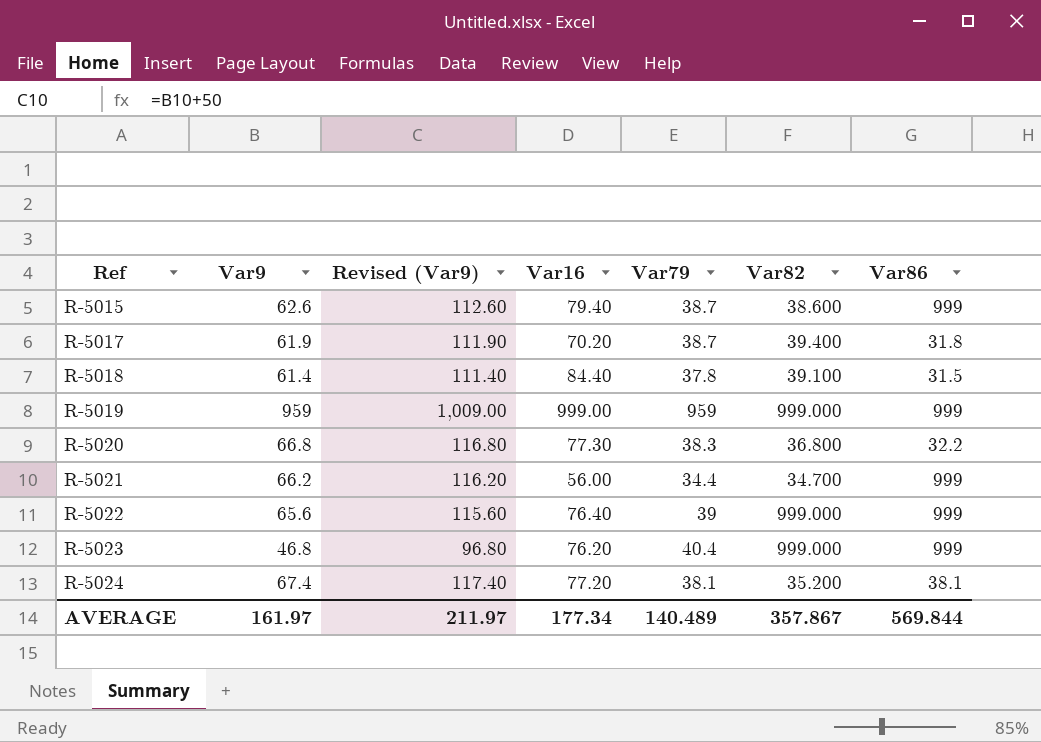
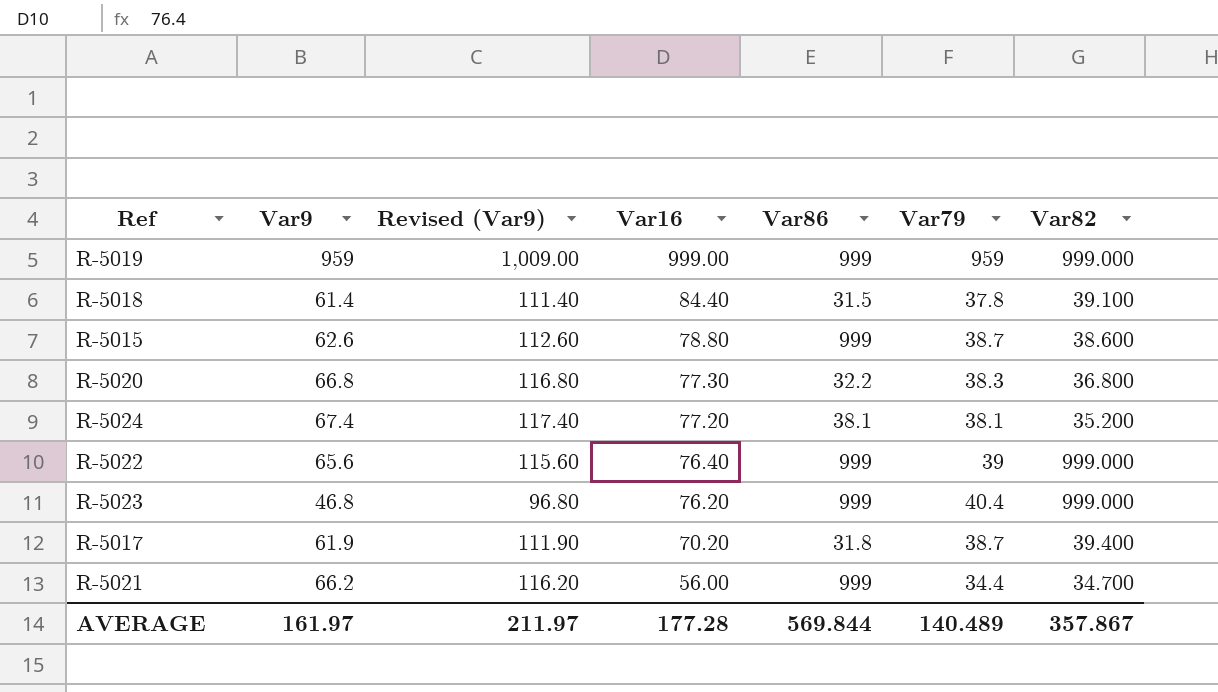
row order: Ref ascending -> Var16 descending
column Var86 | position: 7 -> 5
R-5015 | Var16: 79.40 -> 78.80
AVERAGE | Var16: 177.34 -> 177.28

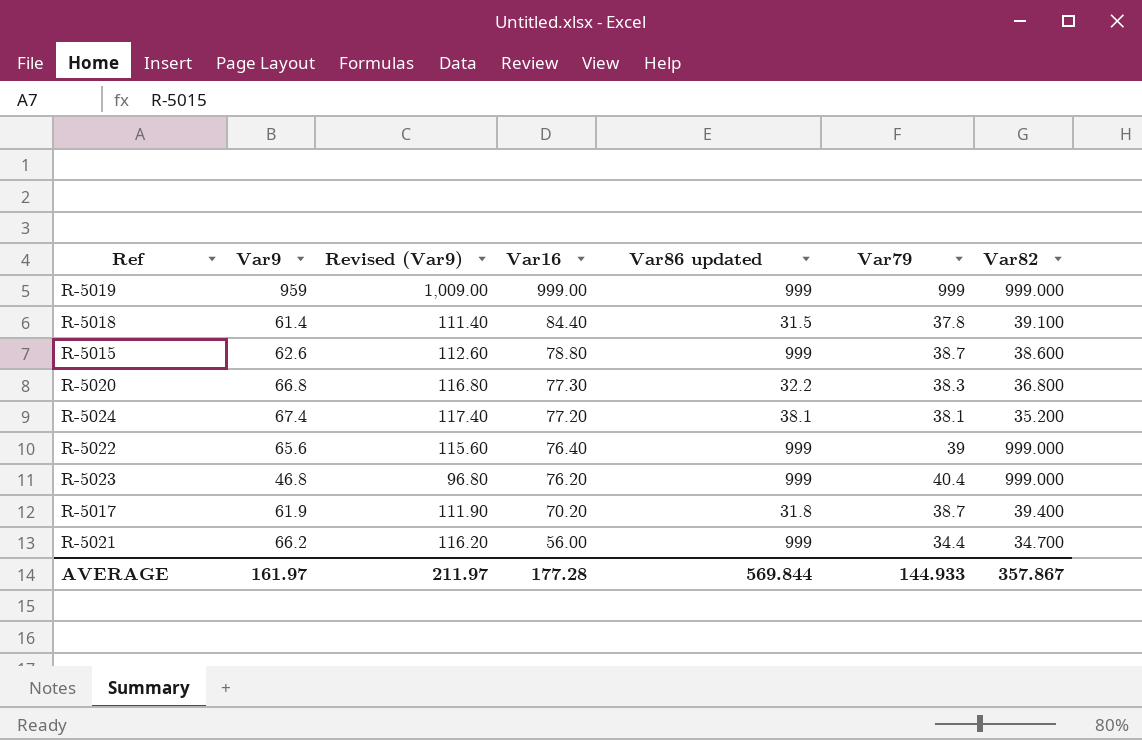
column name: Var86 -> Var86 updated
R-5019 | Var79: 959 -> 999
AVERAGE | Var79: 140.489 -> 144.933

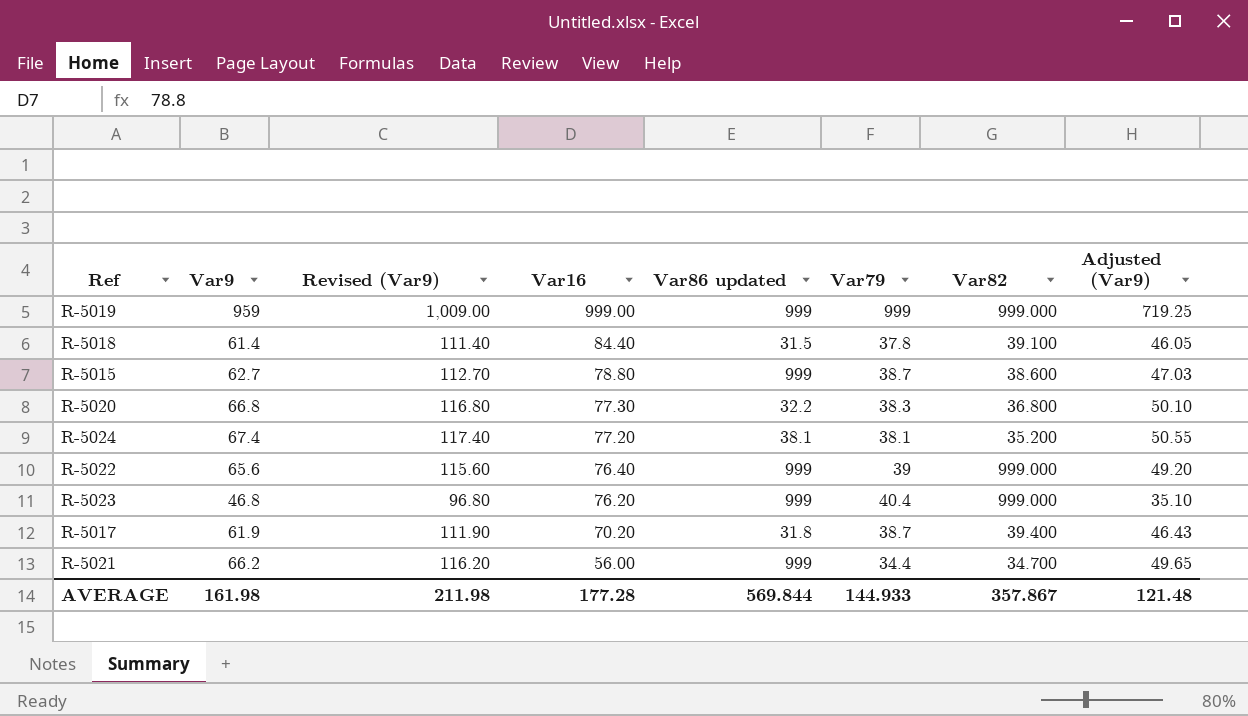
column Adjusted (Var9) | formula: none -> [Var9] * 0.75
R-5015 | Var9: 62.6 -> 62.7
R-5015 | Revised (Var9): 112.60 -> 112.70
AVERAGE | Var9: 161.97 -> 161.98
AVERAGE | Revised (Var9): 211.97 -> 211.98

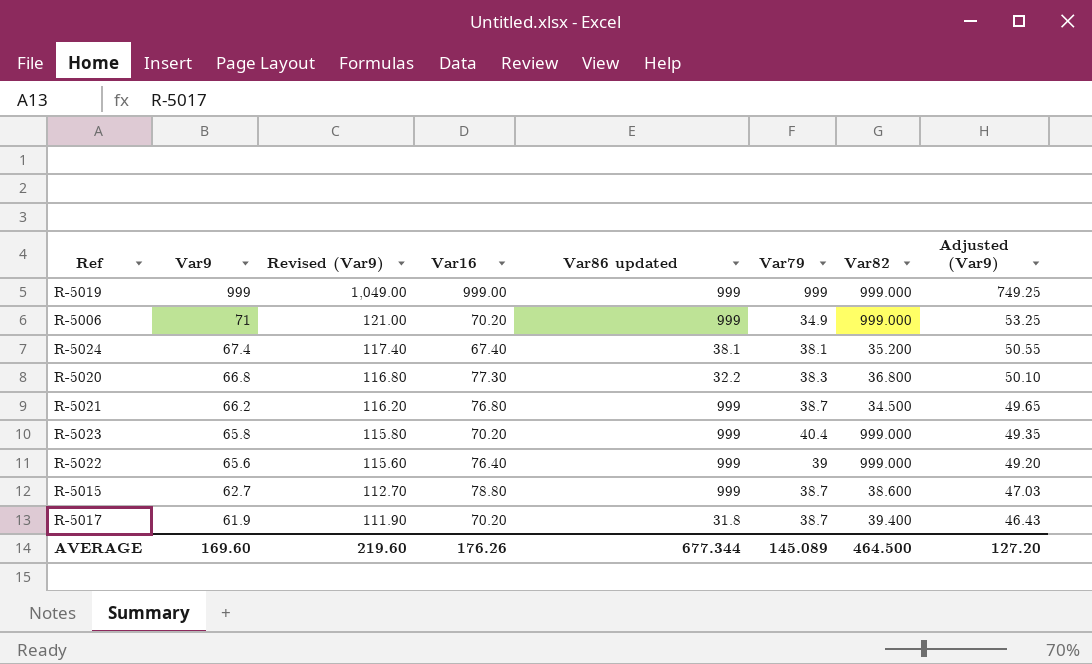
row order: Var16 descending -> Var9 descending
row R-5018: 61.4 | 111.40 | 84.40 | 31.5 | 37.8 | 39.100 | 46.05 -> none
R-5019 | Var9: 959 -> 999
R-5019 | Revised (Var9): 1,009.00 -> 1,049.00
R-5019 | Adjusted (Var9): 719.25 -> 749.25
row R-5006: none -> 71 | 121.00 | 70.20 | 999 | 34.9 | 999.000 | 53.25
R-5024 | Var16: 77.20 -> 67.40
R-5021 | Var16: 56.00 -> 76.80
R-5021 | Var79: 34.4 -> 38.7
R-5021 | Var82: 34.700 -> 34.500
R-5023 | Var9: 46.8 -> 65.8
R-5023 | Revised (Var9): 96.80 -> 115.80
R-5023 | Var16: 76.20 -> 70.20
R-5023 | Adjusted (Var9): 35.10 -> 49.35
AVERAGE | Var9: 161.98 -> 169.60
AVERAGE | Revised (Var9): 211.98 -> 219.60
AVERAGE | Var16: 177.28 -> 176.26
AVERAGE | Var86 updated: 569.844 -> 677.344
AVERAGE | Var79: 144.933 -> 145.089
AVERAGE | Var82: 357.867 -> 464.500
AVERAGE | Adjusted (Var9): 121.48 -> 127.20

